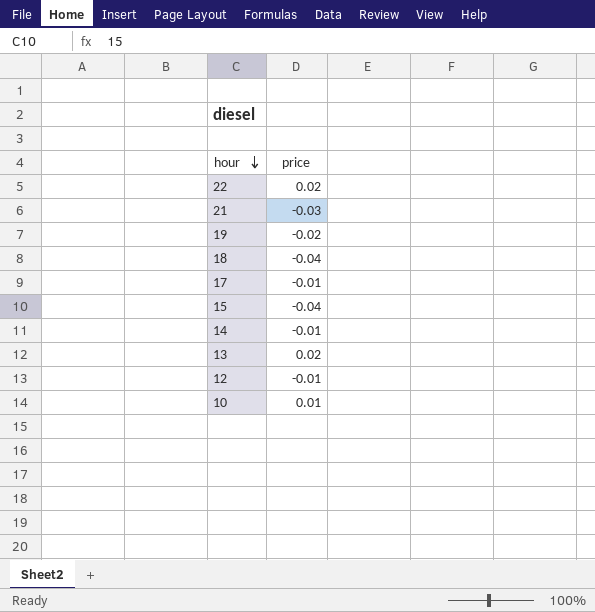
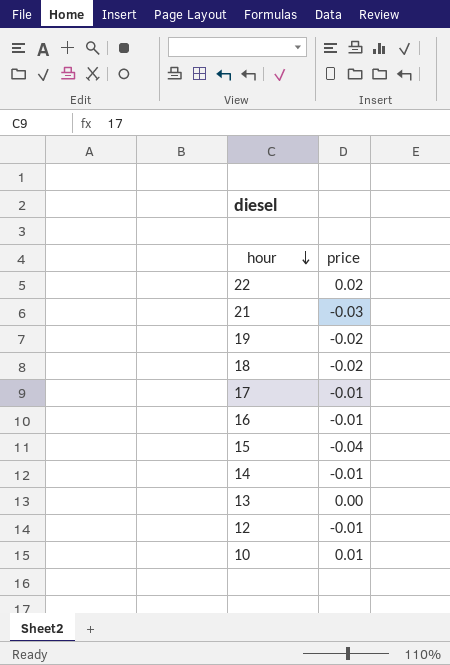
18 | price: -0.04 -> -0.02
row 16: none -> -0.01
13 | price: 0.02 -> 0.00

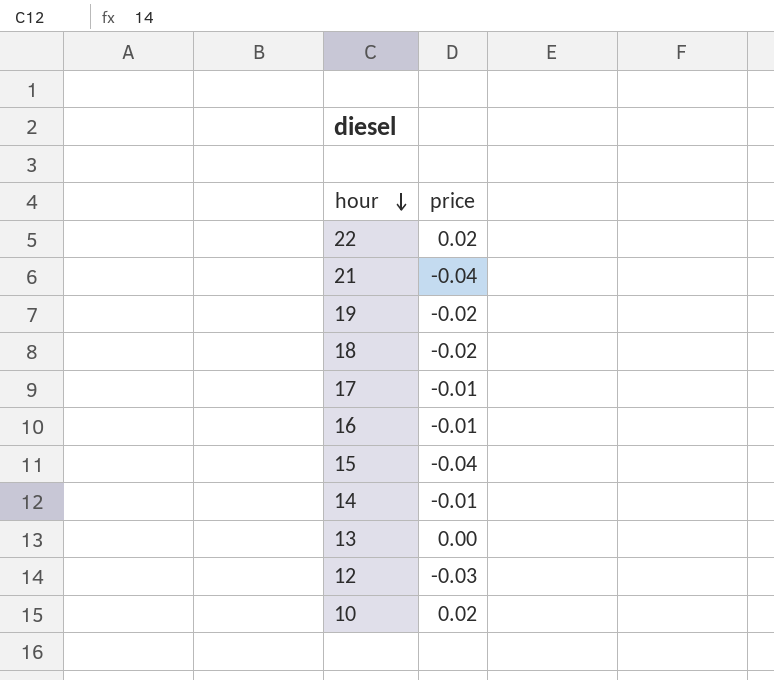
21 | price: -0.03 -> -0.04
12 | price: -0.01 -> -0.03
10 | price: 0.01 -> 0.02

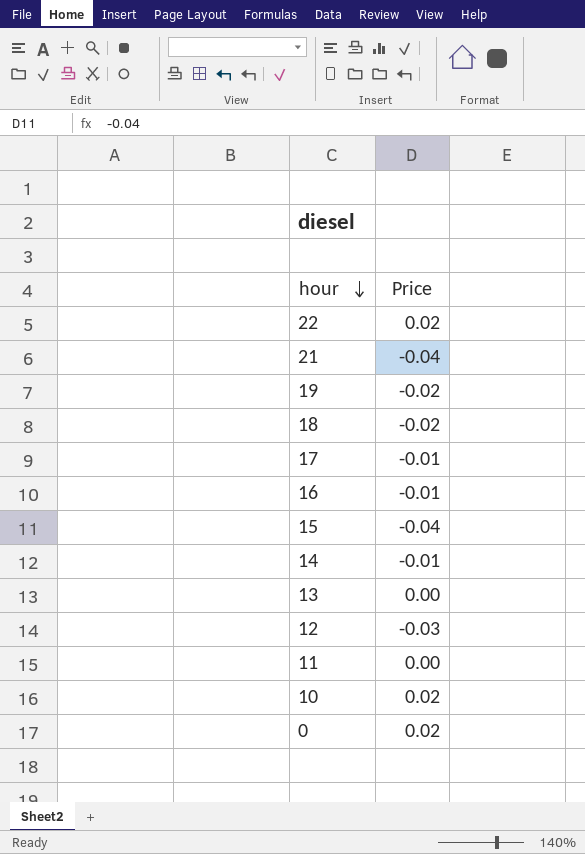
column name: price -> Price
row 11: none -> 0.00
row 0: none -> 0.02

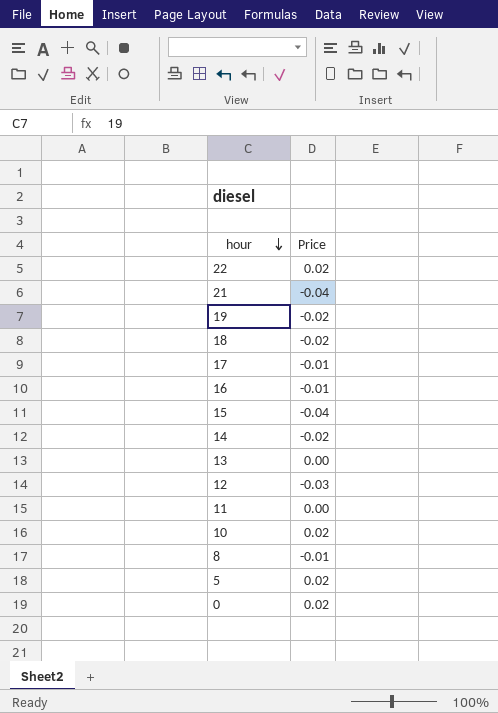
14 | Price: -0.01 -> -0.02
row 8: none -> -0.01
row 5: none -> 0.02

